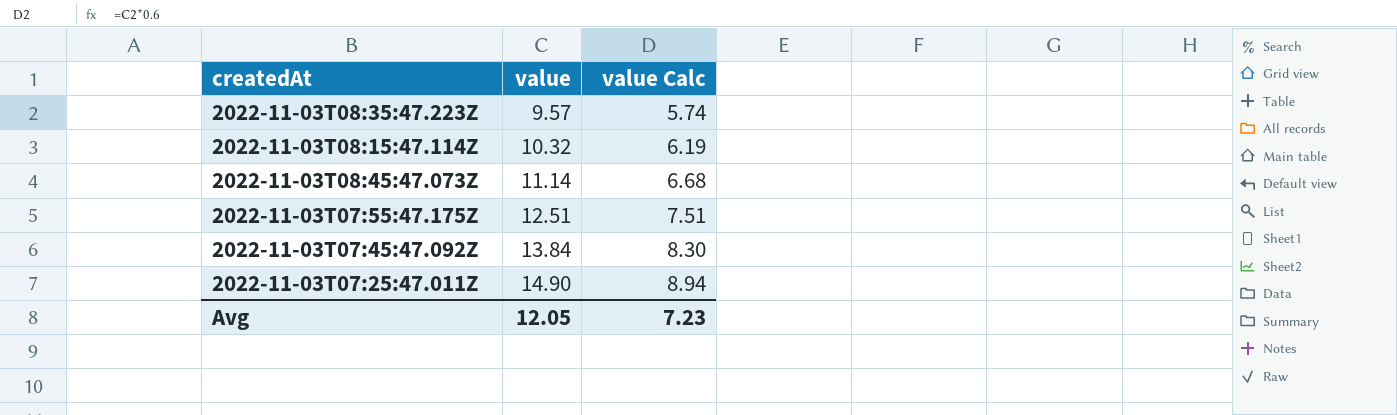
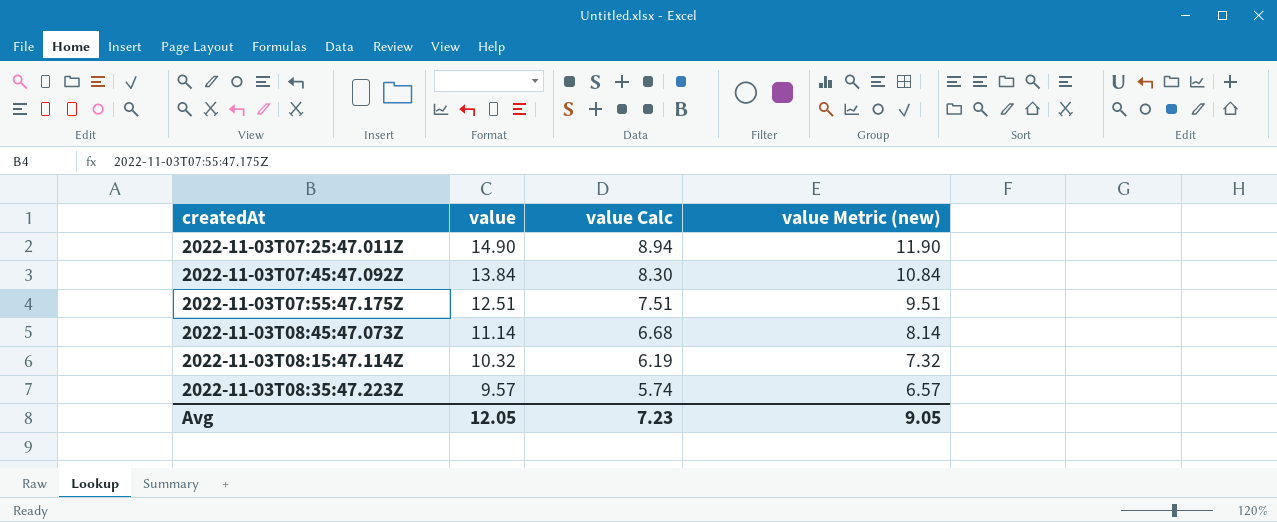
row order: value ascending -> value descending
column value Metric (new) | formula: none -> [value] - 3

